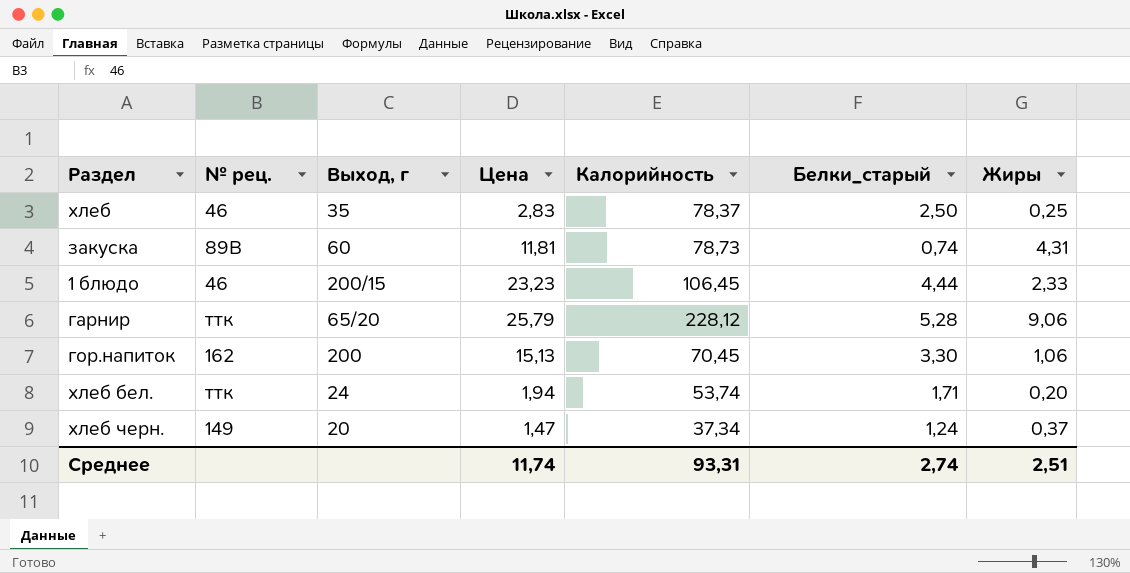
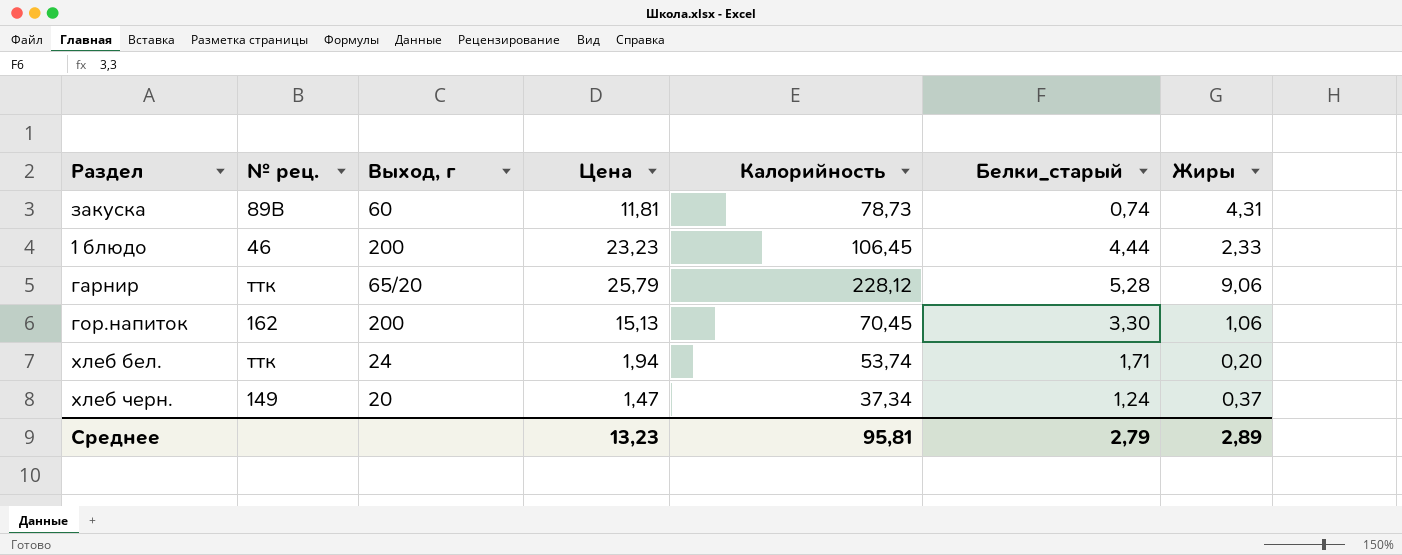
row хлеб: 46 | 35 | 2,83 | 78,37 | 2,50 | 0,25 -> none
1 блюдо | Выход, г: 200/15 -> 200
Среднее | Цена: 11,74 -> 13,23
Среднее | Калорийность: 93,31 -> 95,81
Среднее | Белки_старый: 2,74 -> 2,79
Среднее | Жиры: 2,51 -> 2,89

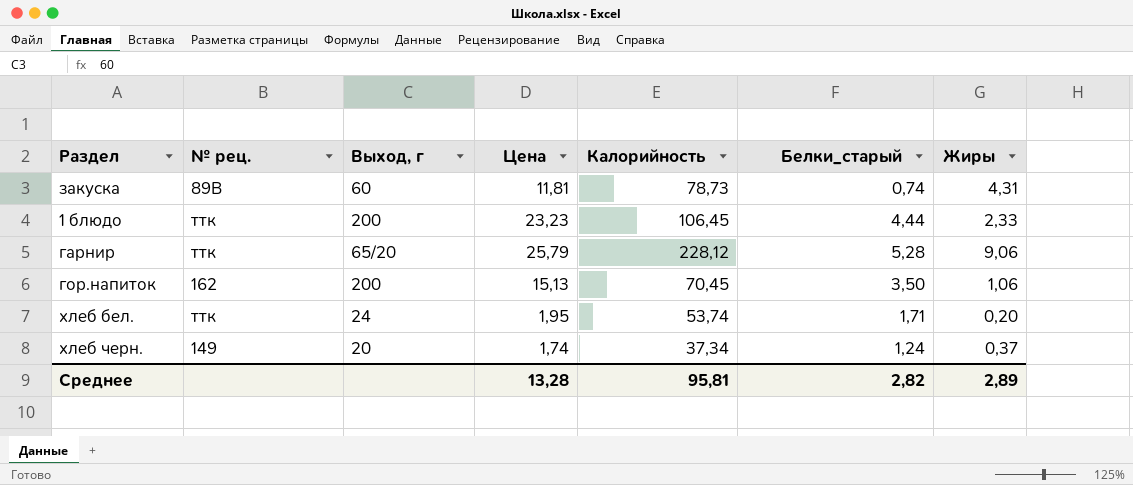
1 блюдо | № рец.: 46 -> ттк
гор.напиток | Белки_старый: 3,30 -> 3,50
хлеб бел. | Цена: 1,94 -> 1,95
хлеб черн. | Цена: 1,47 -> 1,74
Среднее | Цена: 13,23 -> 13,28
Среднее | Белки_старый: 2,79 -> 2,82

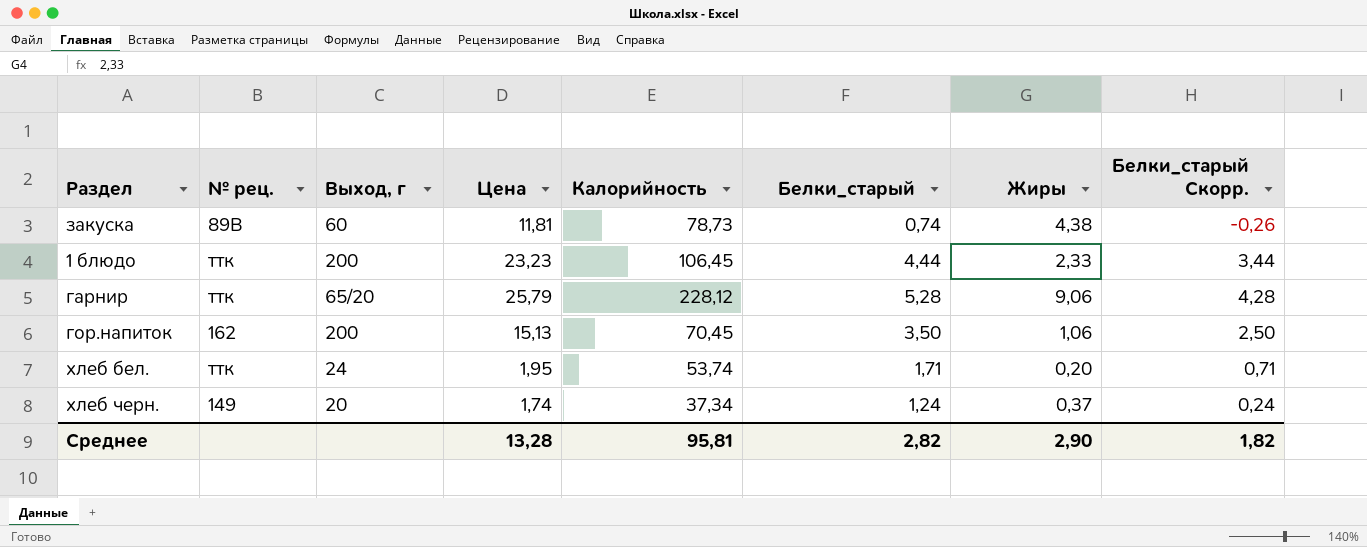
column Белки_старый Скорр. | formula: none -> [Белки_старый] - 1
закуска | Жиры: 4,31 -> 4,38
Среднее | Жиры: 2,89 -> 2,90

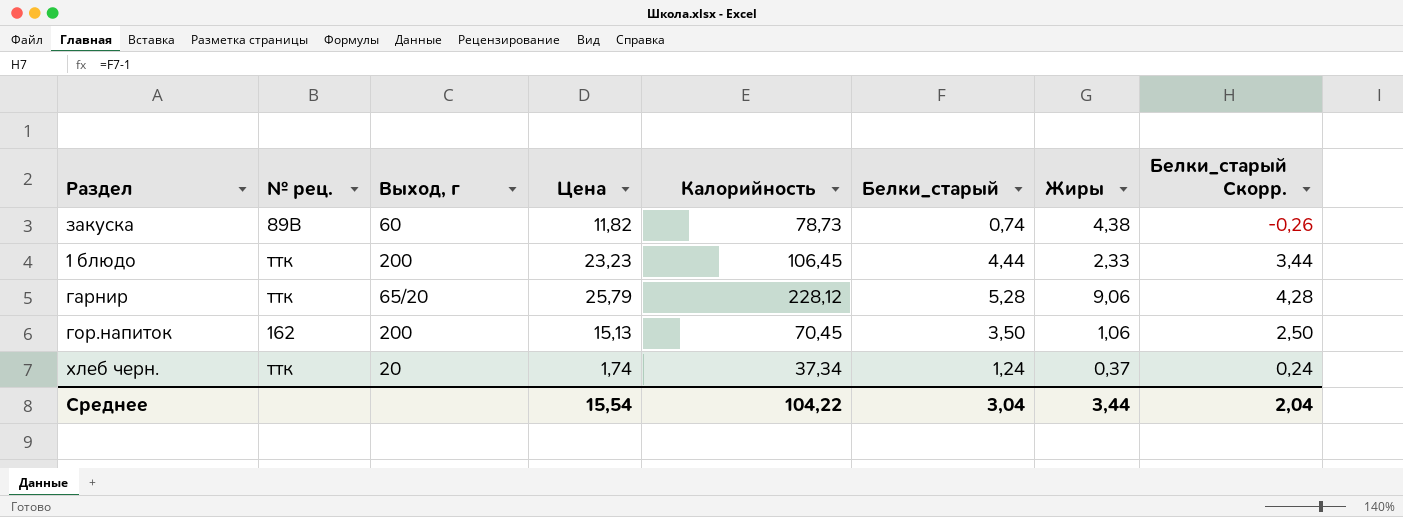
row хлеб бел.: ттк | 24 | 1,95 | 53,74 | 1,71 | 0,20 | 0,71 -> none
закуска | Цена: 11,81 -> 11,82
хлеб черн. | № рец.: 149 -> ттк
Среднее | Цена: 13,28 -> 15,54
Среднее | Калорийность: 95,81 -> 104,22
Среднее | Белки_старый: 2,82 -> 3,04
Среднее | Жиры: 2,90 -> 3,44
Среднее | Белки_старый Скорр.: 1,82 -> 2,04

